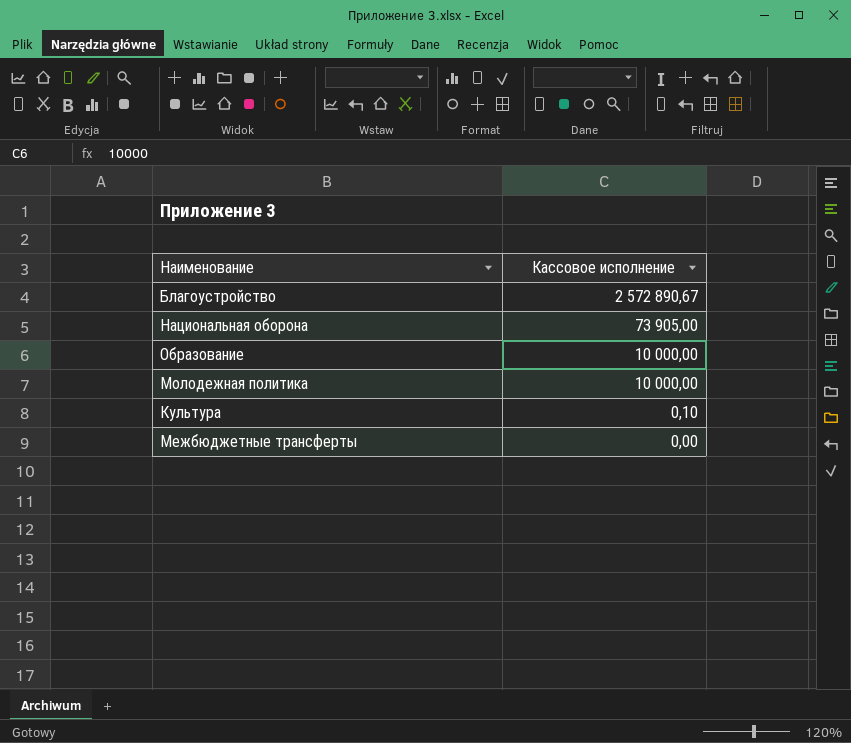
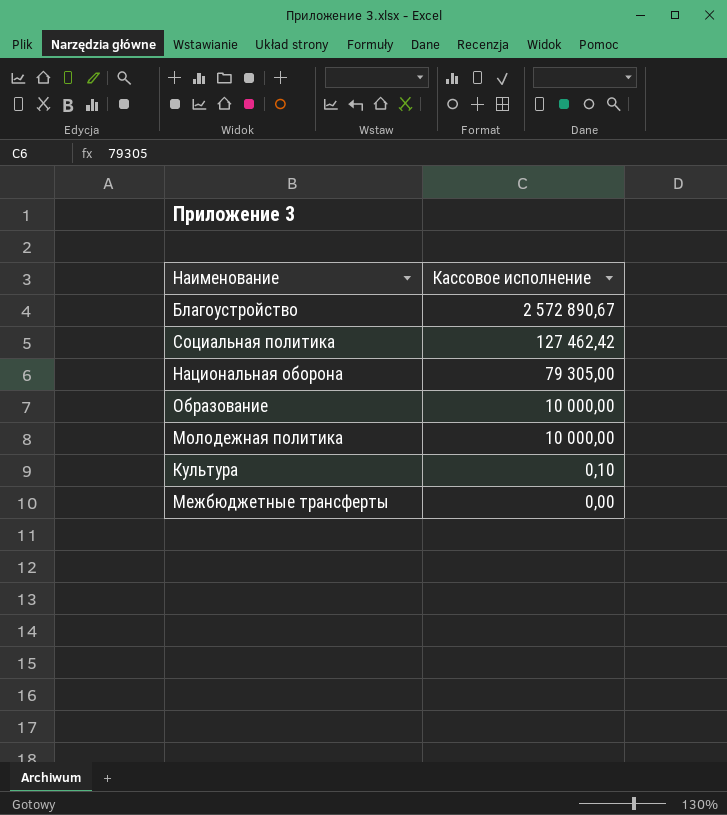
row Социальная политика: none -> 127 462,42
Национальная оборона | Кассовое исполнение: 73 905,00 -> 79 305,00

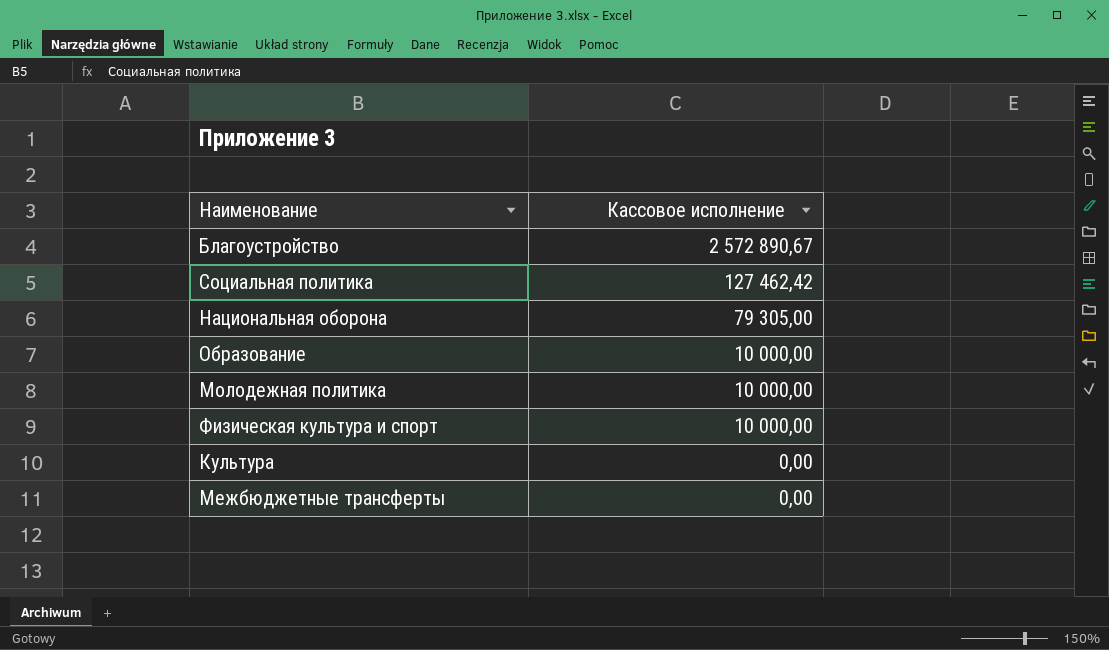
row Физическая культура и спорт: none -> 10 000,00
Культура | Кассовое исполнение: 0,10 -> 0,00

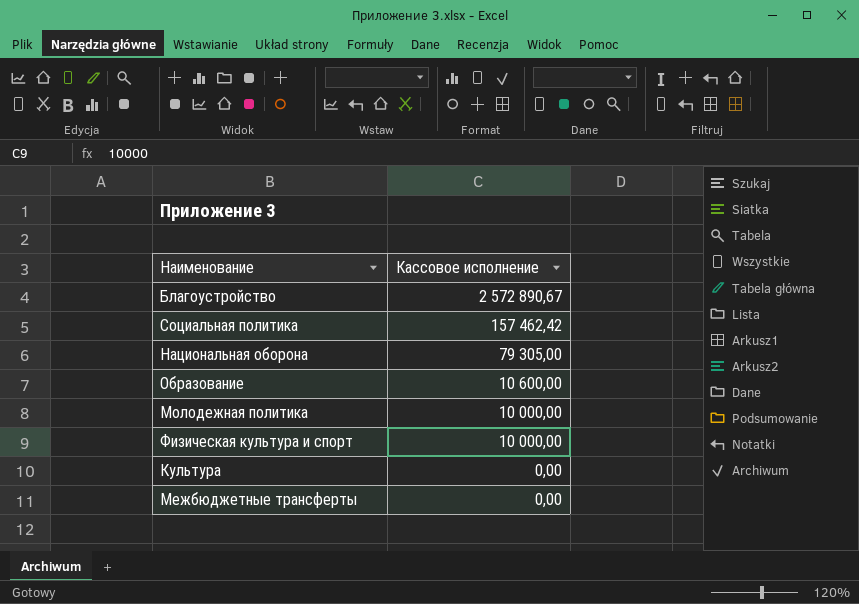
Социальная политика | Кассовое исполнение: 127 462,42 -> 157 462,42
Образование | Кассовое исполнение: 10 000,00 -> 10 600,00

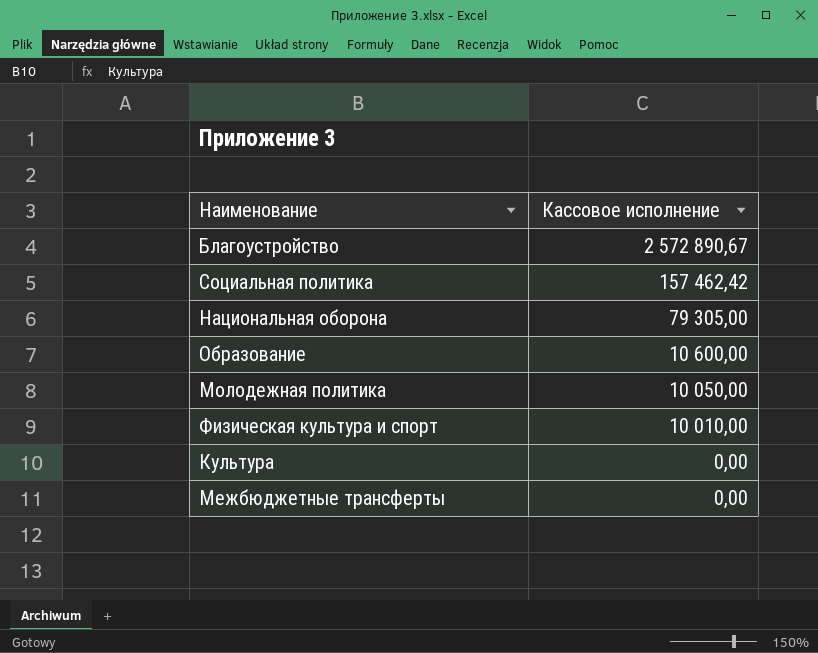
Молодежная политика | Кассовое исполнение: 10 000,00 -> 10 050,00
Физическая культура и спорт | Кассовое исполнение: 10 000,00 -> 10 010,00

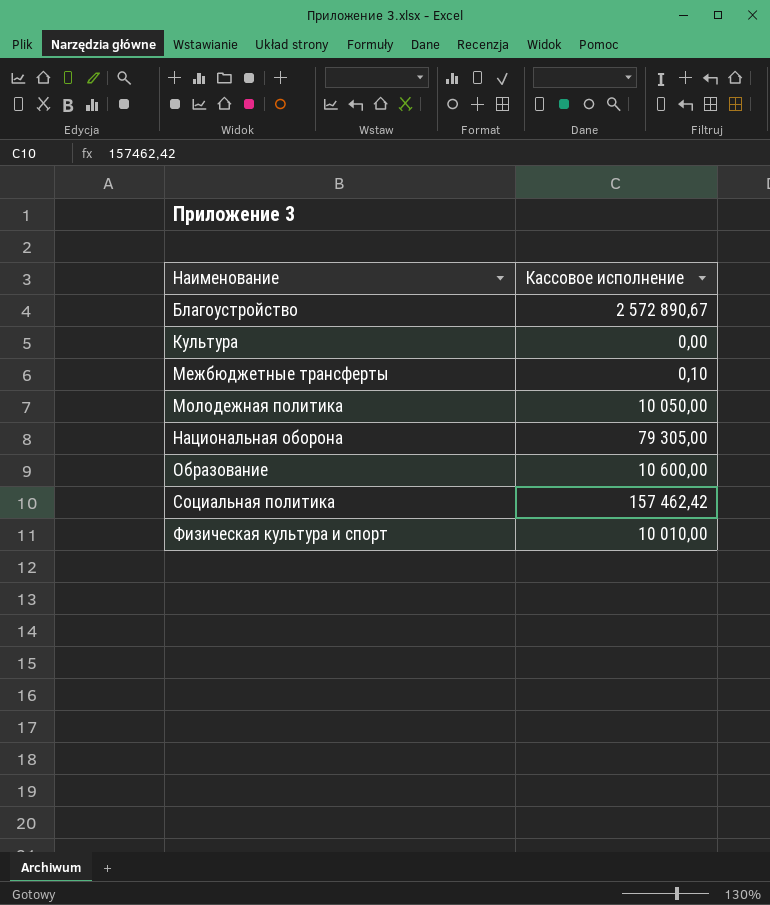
row order: Кассовое исполнение descending -> Наименование ascending
Межбюджетные трансферты | Кассовое исполнение: 0,00 -> 0,10

